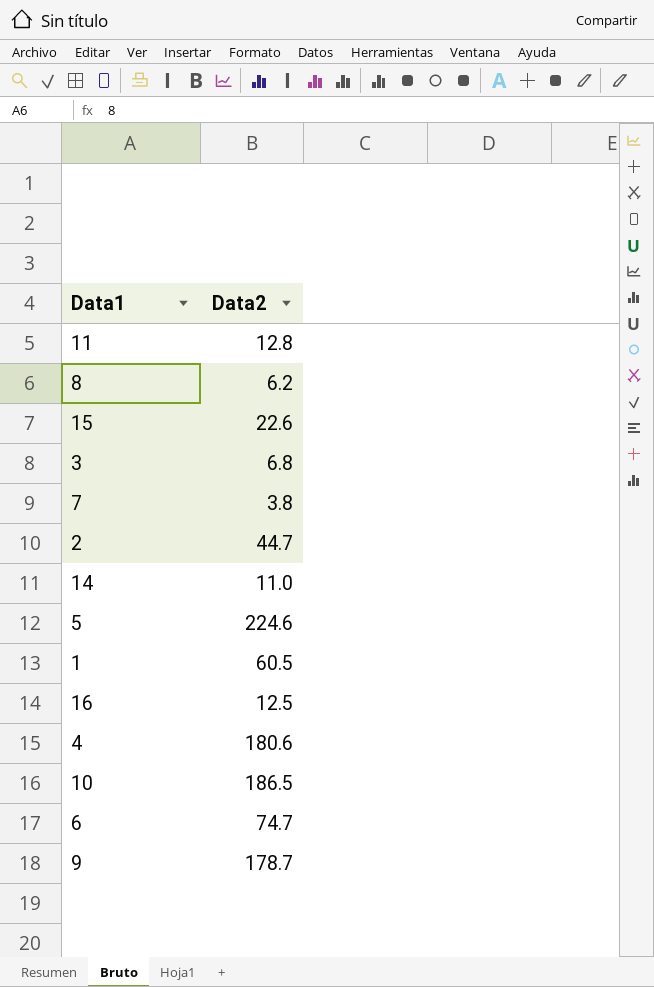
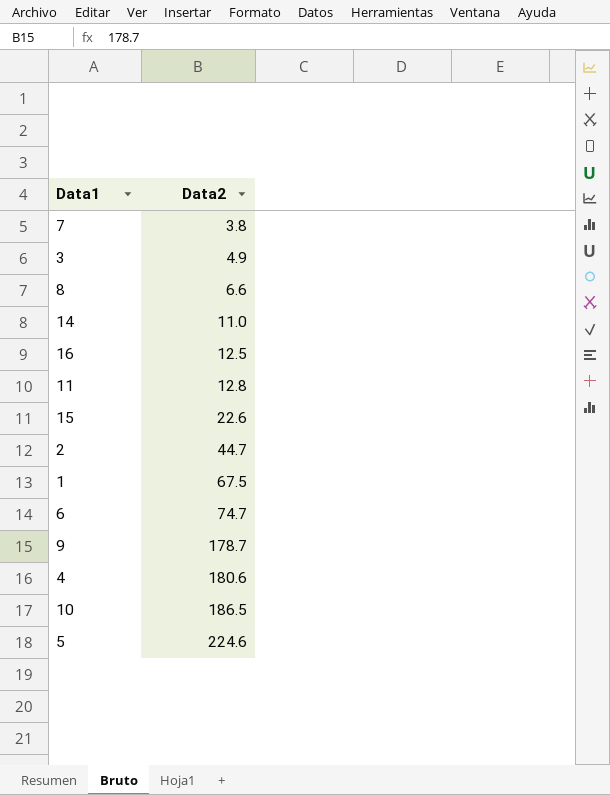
row order: none -> Data2 ascending
3 | Data2: 6.8 -> 4.9
8 | Data2: 6.2 -> 6.6
1 | Data2: 60.5 -> 67.5

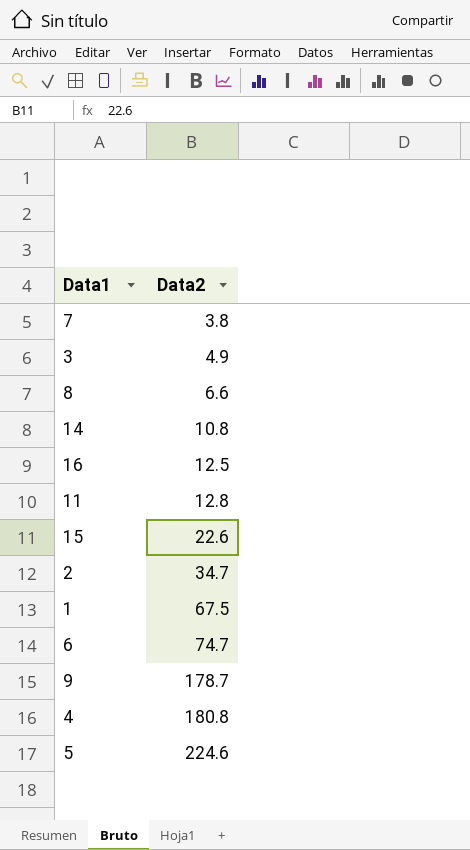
row 10: 186.5 -> none
14 | Data2: 11.0 -> 10.8
2 | Data2: 44.7 -> 34.7
4 | Data2: 180.6 -> 180.8

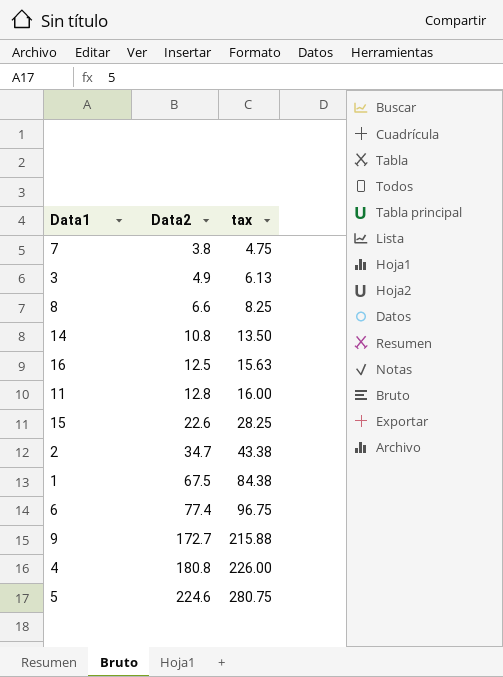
column tax | formula: none -> [Data2] * 1.25
6 | Data2: 74.7 -> 77.4
9 | Data2: 178.7 -> 172.7

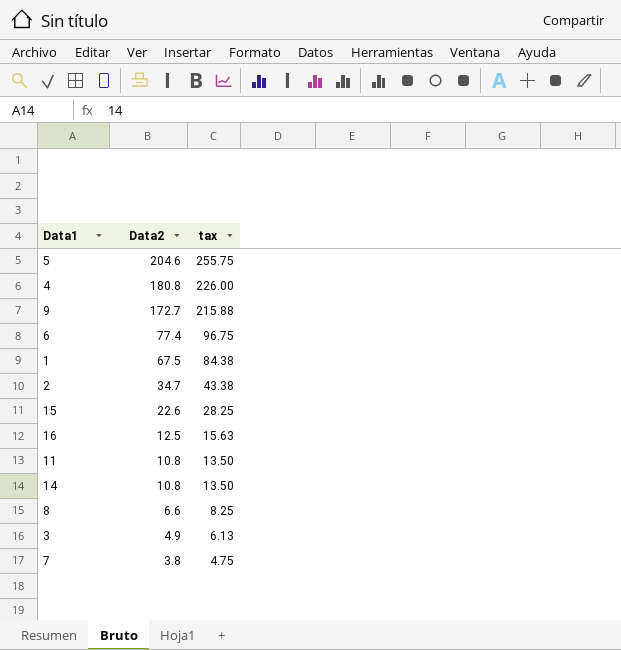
row order: Data2 ascending -> Data2 descending
5 | Data2: 224.6 -> 204.6
5 | tax: 280.75 -> 255.75
11 | Data2: 12.8 -> 10.8
11 | tax: 16.00 -> 13.50

